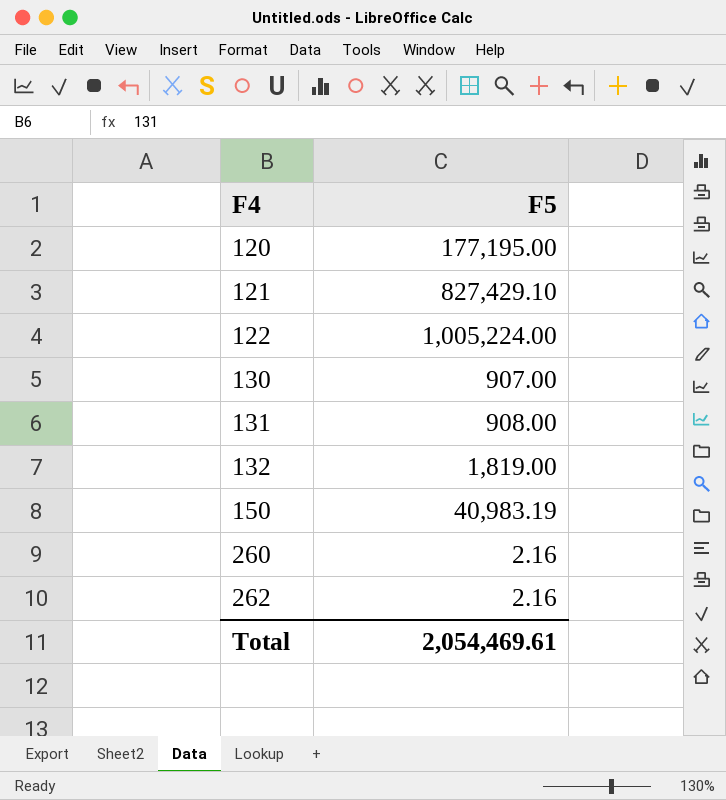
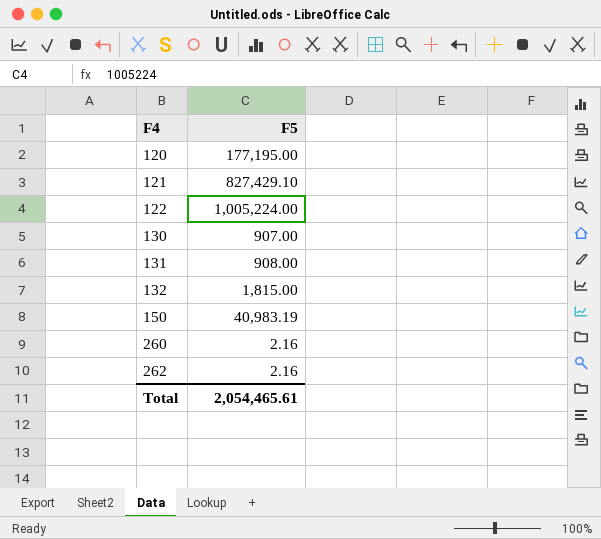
132 | F5: 1,819.00 -> 1,815.00
Total | F5: 2,054,469.61 -> 2,054,465.61

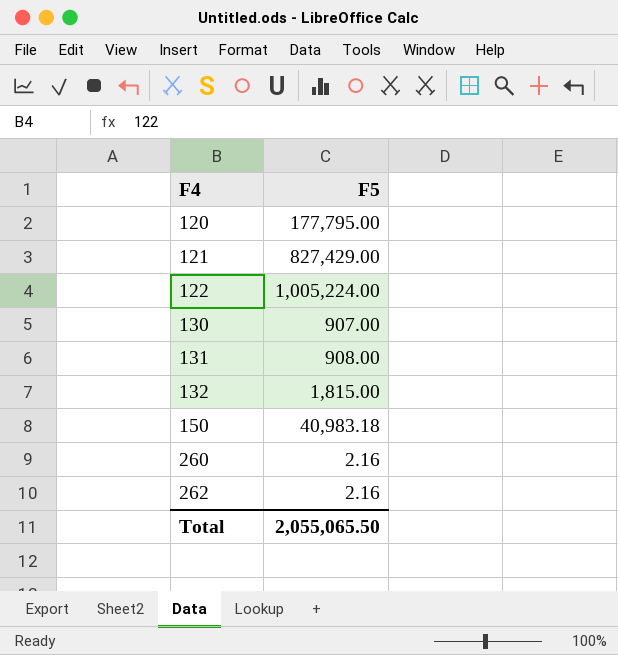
120 | F5: 177,195.00 -> 177,795.00
121 | F5: 827,429.10 -> 827,429.00
150 | F5: 40,983.19 -> 40,983.18
Total | F5: 2,054,465.61 -> 2,055,065.50

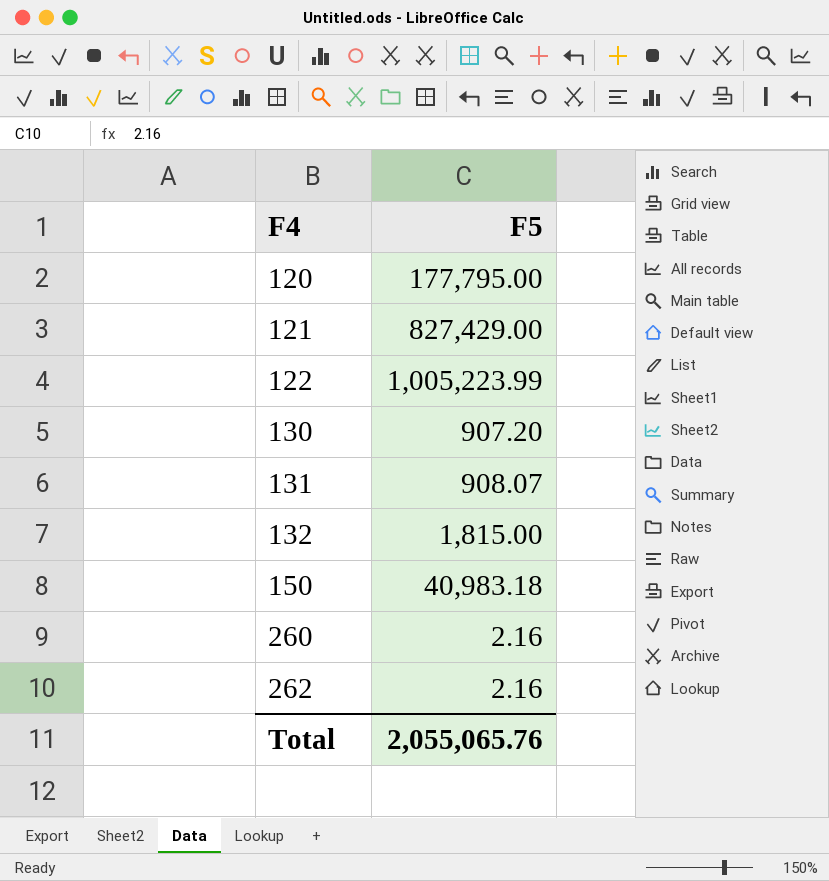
122 | F5: 1,005,224.00 -> 1,005,223.99
130 | F5: 907.00 -> 907.20
131 | F5: 908.00 -> 908.07
Total | F5: 2,055,065.50 -> 2,055,065.76

